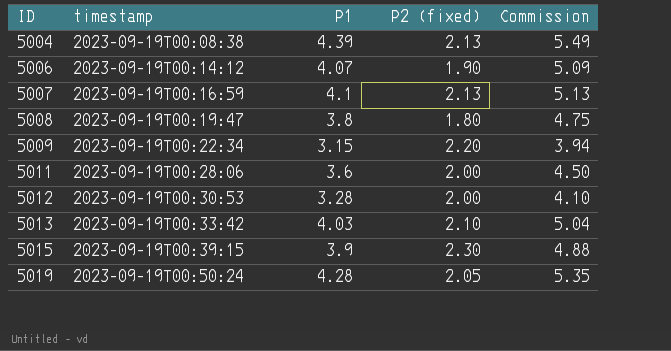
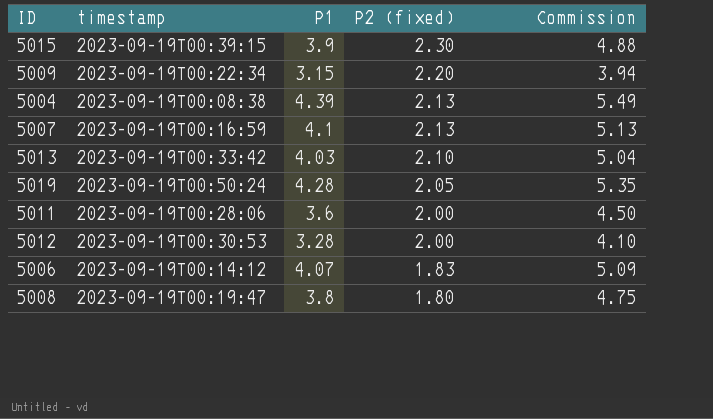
row order: ID ascending -> P2 (fixed) descending
5006 | P2 (fixed): 1.90 -> 1.83

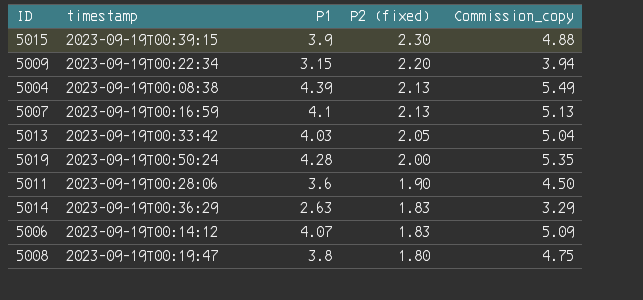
column name: Commission -> Commission_copy
row 5012: 2023-09-19T00:30:53 | 3.28 | 2.00 | 4.10 -> none
5013 | P2 (fixed): 2.10 -> 2.05
5019 | P2 (fixed): 2.05 -> 2.00
5011 | P2 (fixed): 2.00 -> 1.90
row 5014: none -> 2023-09-19T00:36:29 | 2.63 | 1.83 | 3.29

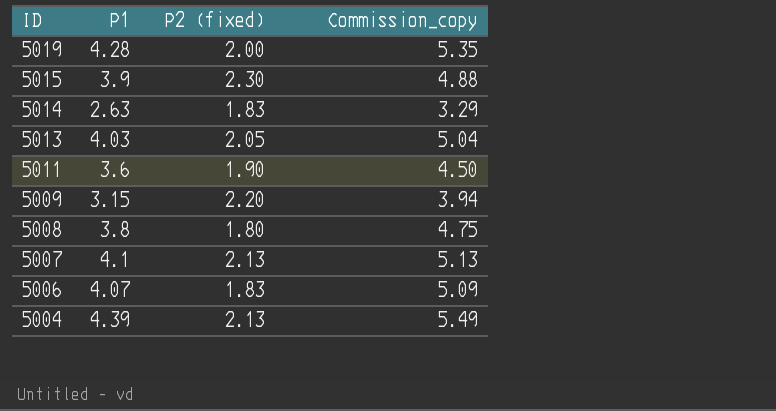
row order: P2 (fixed) descending -> ID descending
column timestamp | position: 2 -> none

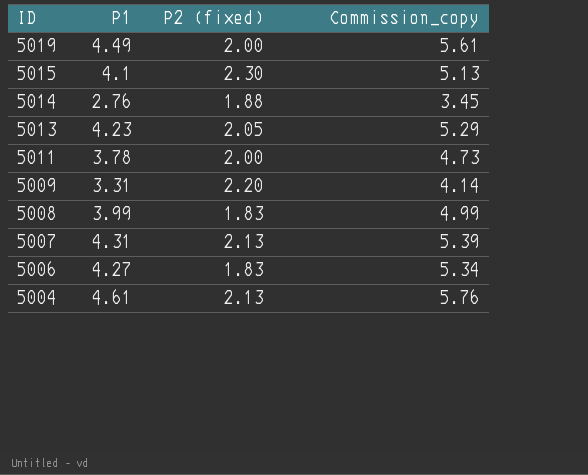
5019 | P1: 4.28 -> 4.49
5019 | Commission_copy: 5.35 -> 5.61
5015 | P1: 3.9 -> 4.1
5015 | Commission_copy: 4.88 -> 5.13
5014 | P1: 2.63 -> 2.76
5014 | P2 (fixed): 1.83 -> 1.88
5014 | Commission_copy: 3.29 -> 3.45
5013 | P1: 4.03 -> 4.23
5013 | Commission_copy: 5.04 -> 5.29
5011 | P1: 3.6 -> 3.78
5011 | P2 (fixed): 1.90 -> 2.00
5011 | Commission_copy: 4.50 -> 4.73
5009 | P1: 3.15 -> 3.31
5009 | Commission_copy: 3.94 -> 4.14
5008 | P1: 3.8 -> 3.99
5008 | P2 (fixed): 1.80 -> 1.83
5008 | Commission_copy: 4.75 -> 4.99
5007 | P1: 4.1 -> 4.31
5007 | Commission_copy: 5.13 -> 5.39
5006 | P1: 4.07 -> 4.27
5006 | Commission_copy: 5.09 -> 5.34
5004 | P1: 4.39 -> 4.61
5004 | Commission_copy: 5.49 -> 5.76

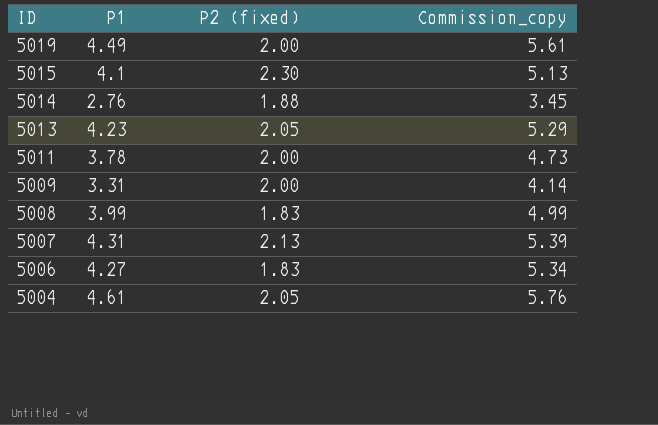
5009 | P2 (fixed): 2.20 -> 2.00
5004 | P2 (fixed): 2.13 -> 2.05

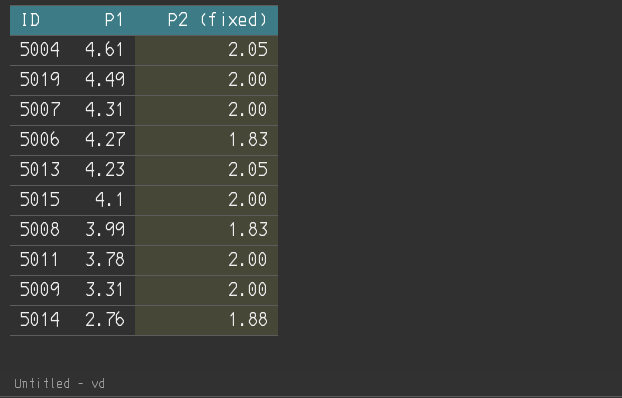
row order: ID descending -> P1 descending
column Commission_copy | formula: [P1] * 1.25 -> none
5007 | P2 (fixed): 2.13 -> 2.00
5015 | P2 (fixed): 2.30 -> 2.00

